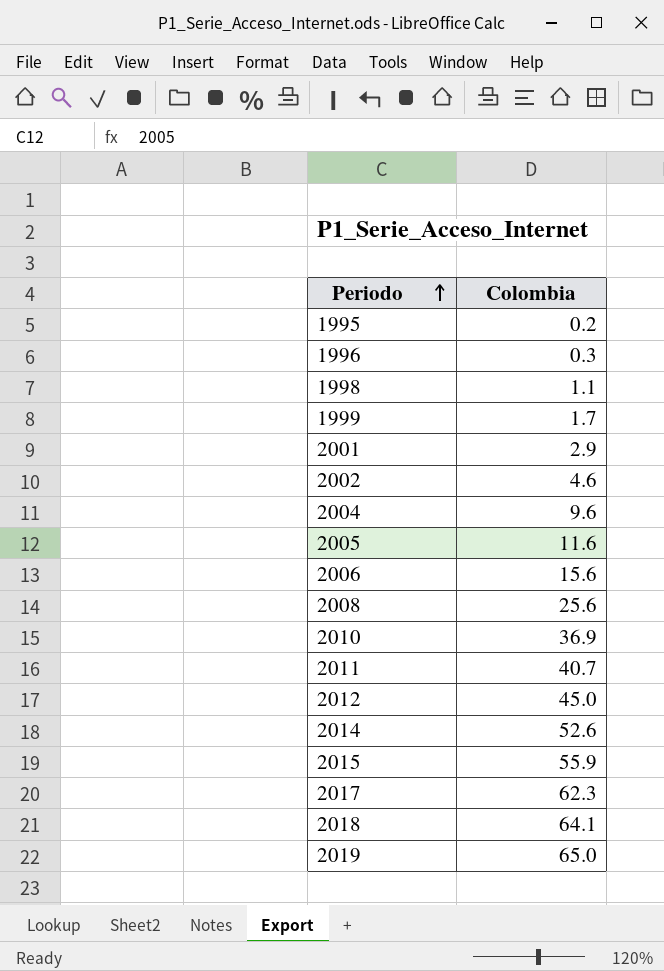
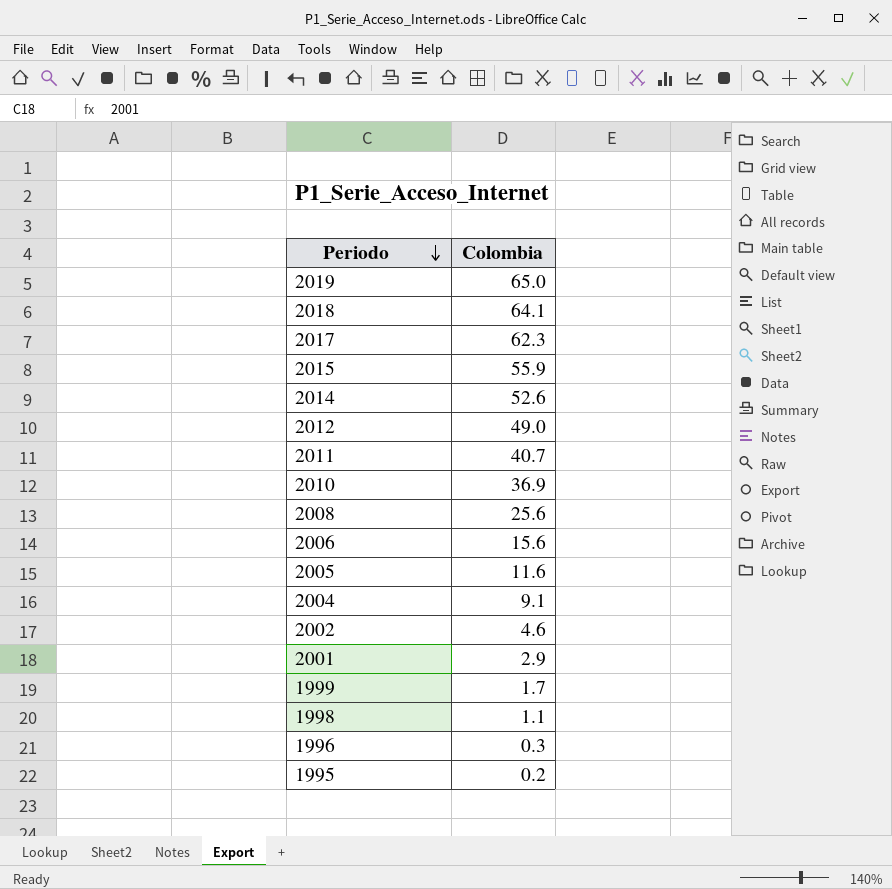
row order: Periodo ascending -> Periodo descending
2012 | Colombia: 45.0 -> 49.0
2004 | Colombia: 9.6 -> 9.1

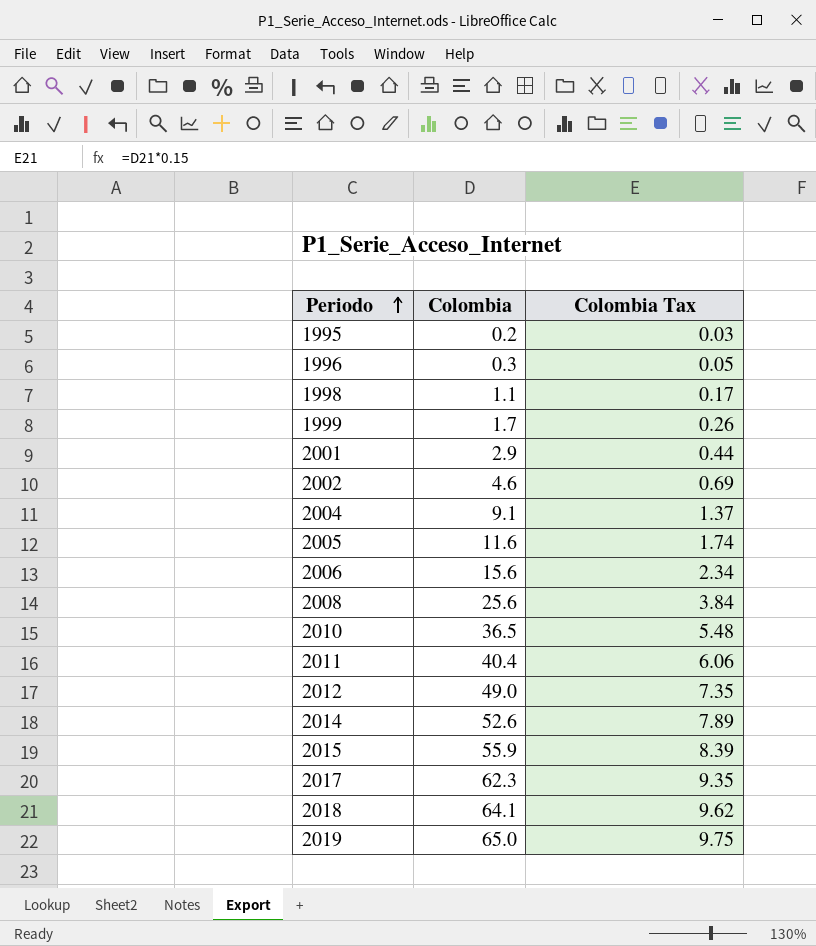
row order: Periodo descending -> Periodo ascending
column Colombia Tax | formula: none -> [Colombia] * 0.15
2010 | Colombia: 36.9 -> 36.5
2011 | Colombia: 40.7 -> 40.4

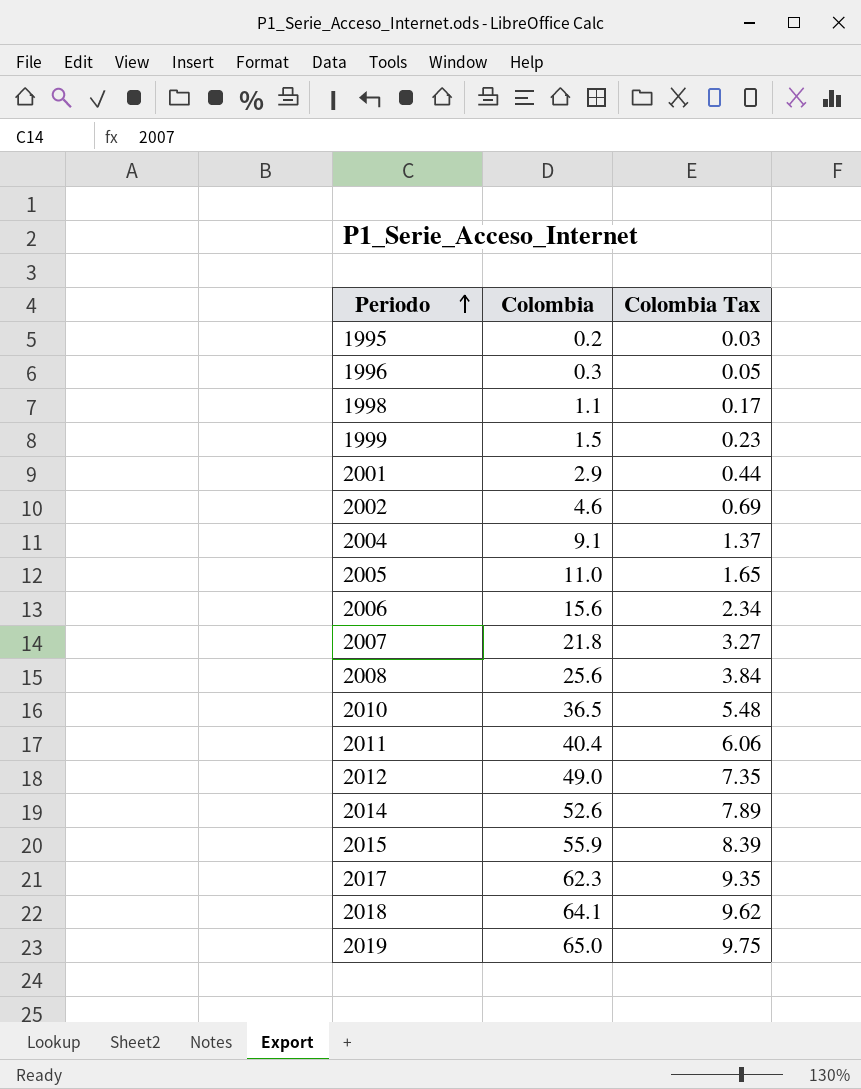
1999 | Colombia: 1.7 -> 1.5
1999 | Colombia Tax: 0.26 -> 0.23
2005 | Colombia: 11.6 -> 11.0
2005 | Colombia Tax: 1.74 -> 1.65
row 2007: none -> 21.8 | 3.27

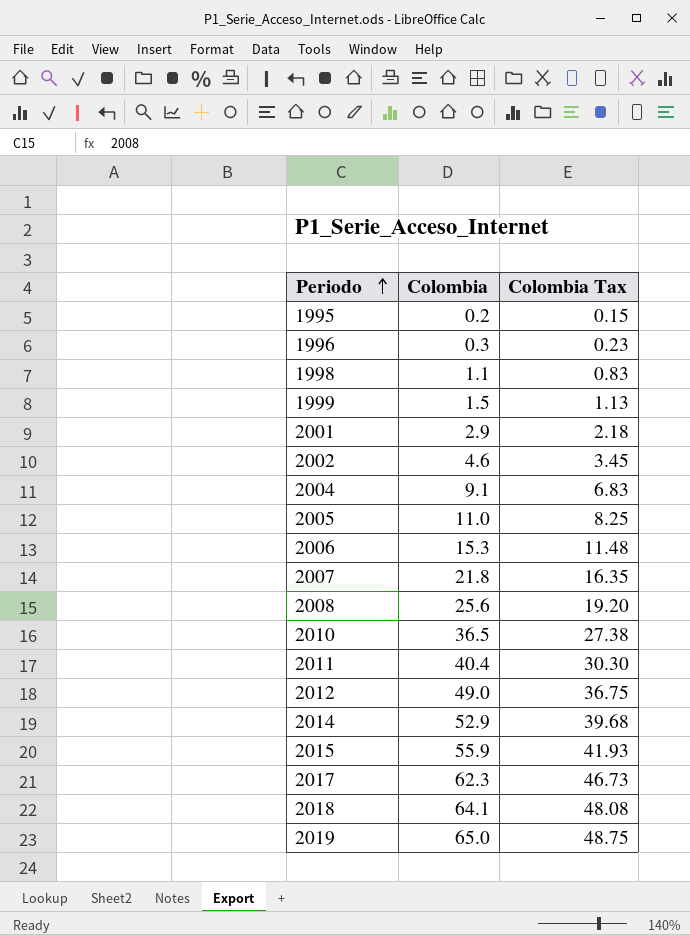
column Colombia Tax | formula: [Colombia] * 0.15 -> [Colombia] * 0.75
2006 | Colombia: 15.6 -> 15.3
2014 | Colombia: 52.6 -> 52.9

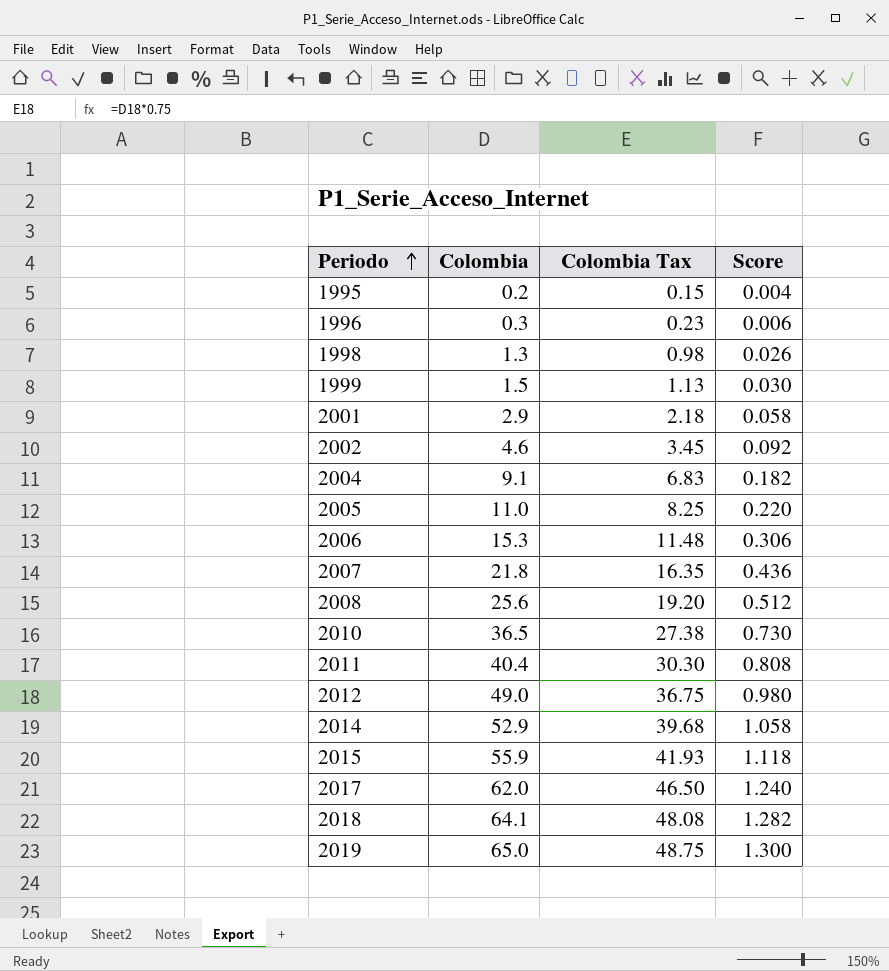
column Score | formula: none -> [Colombia] * 0.02
1998 | Colombia: 1.1 -> 1.3
1998 | Colombia Tax: 0.83 -> 0.98
2017 | Colombia: 62.3 -> 62.0
2017 | Colombia Tax: 46.73 -> 46.50

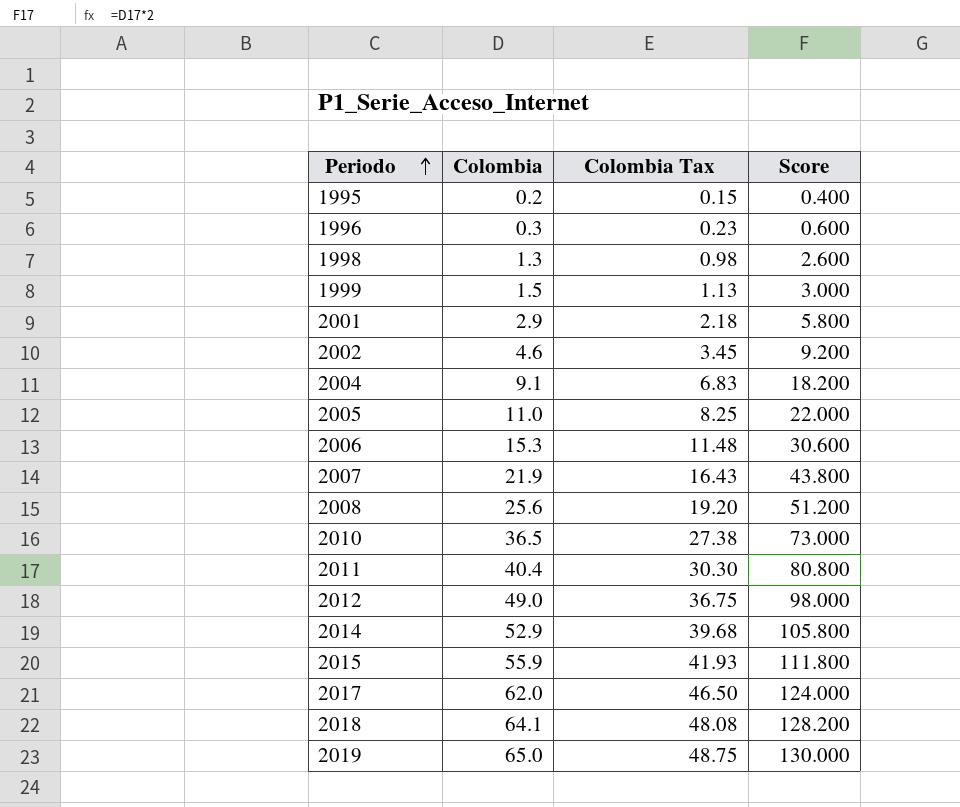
column Score | formula: [Colombia] * 0.02 -> [Colombia] * 2
2007 | Colombia: 21.8 -> 21.9
2007 | Colombia Tax: 16.35 -> 16.43

